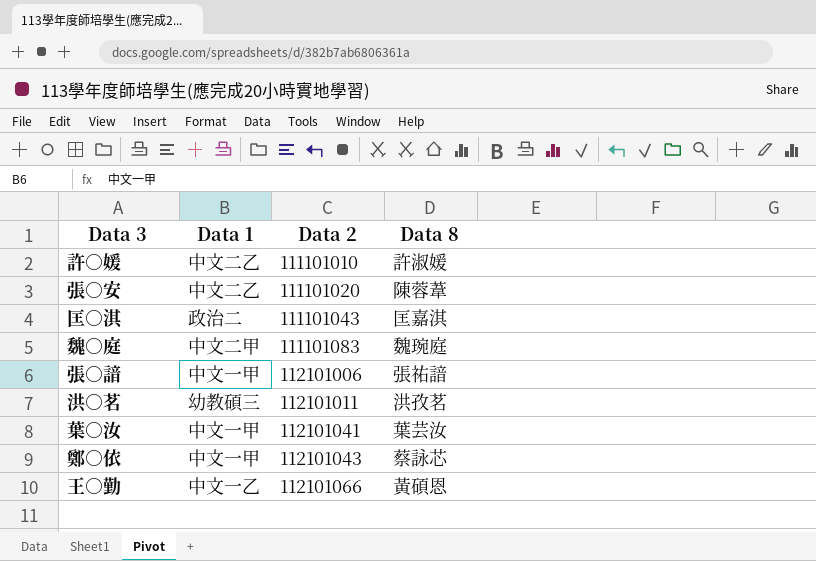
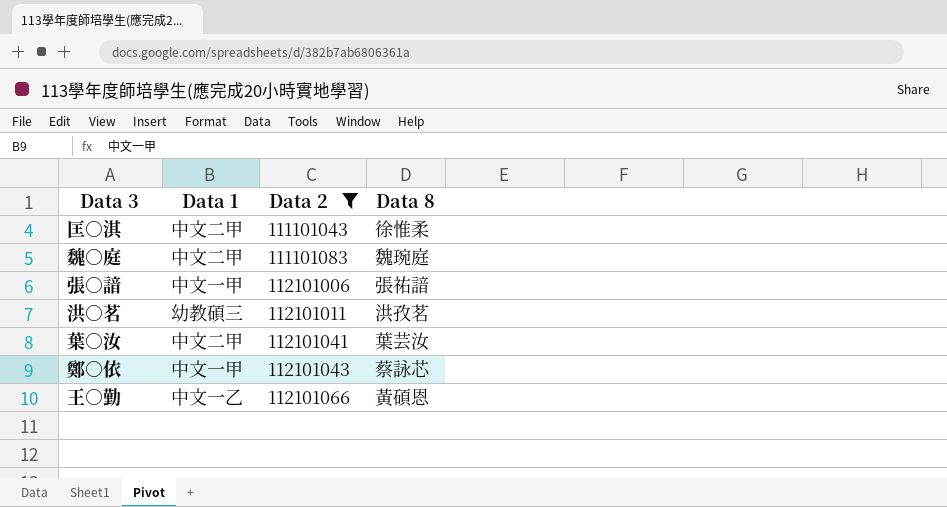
filter: none -> Data 2 >= 111101043
匡○淇 | Data 1: 政治二 -> 中文二甲
匡○淇 | Data 8: 匡嘉淇 -> 徐惟柔
葉○汝 | Data 1: 中文一甲 -> 中文二甲

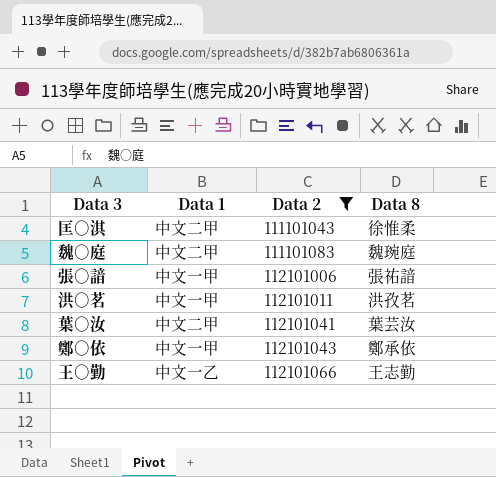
洪○茗 | Data 1: 幼教碩三 -> 中文一甲
鄭○依 | Data 8: 蔡詠芯 -> 鄭承依
王○勤 | Data 8: 黃碩恩 -> 王志勤

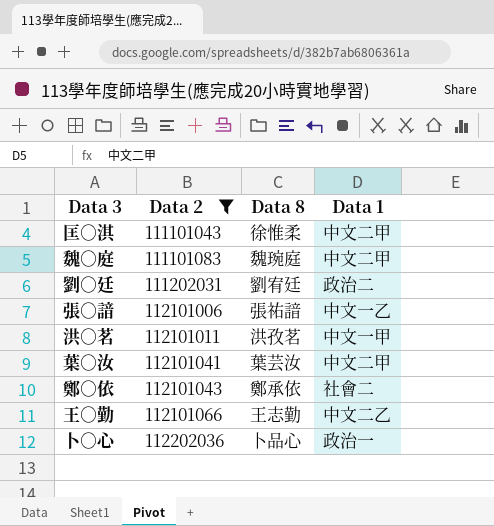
column Data 1 | position: 2 -> 4
row 劉○廷: none -> 111202031 | 劉宥廷 | 政治二
張○諳 | Data 1: 中文一甲 -> 中文一乙
鄭○依 | Data 1: 中文一甲 -> 社會二
王○勤 | Data 1: 中文一乙 -> 中文二乙
row 卜○心: none -> 112202036 | 卜品心 | 政治一

